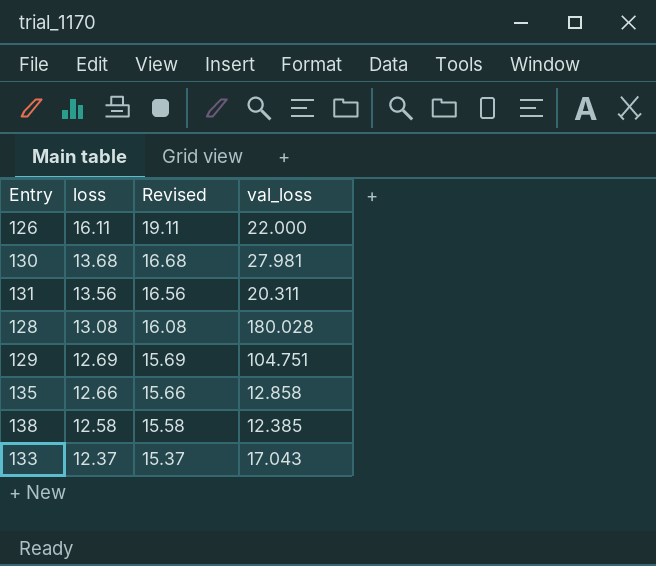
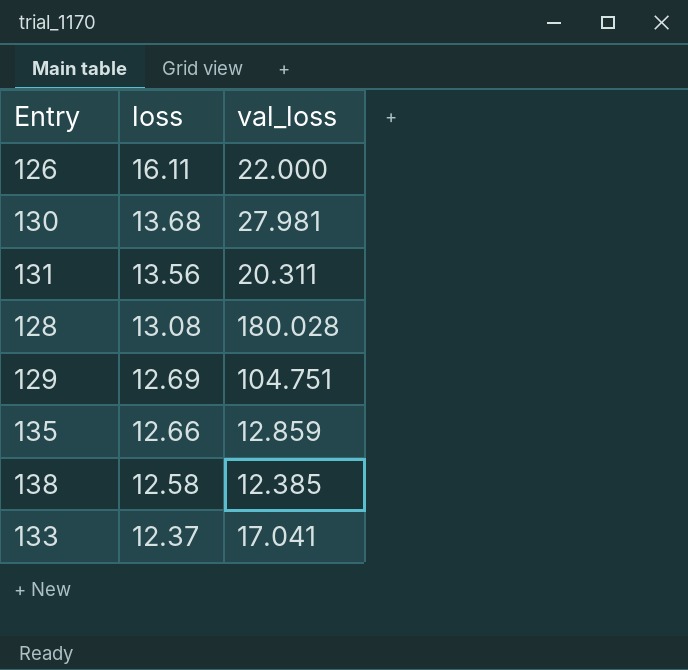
column Revised | formula: [loss] + 3 -> none
135 | val_loss: 12.858 -> 12.859
133 | val_loss: 17.043 -> 17.041

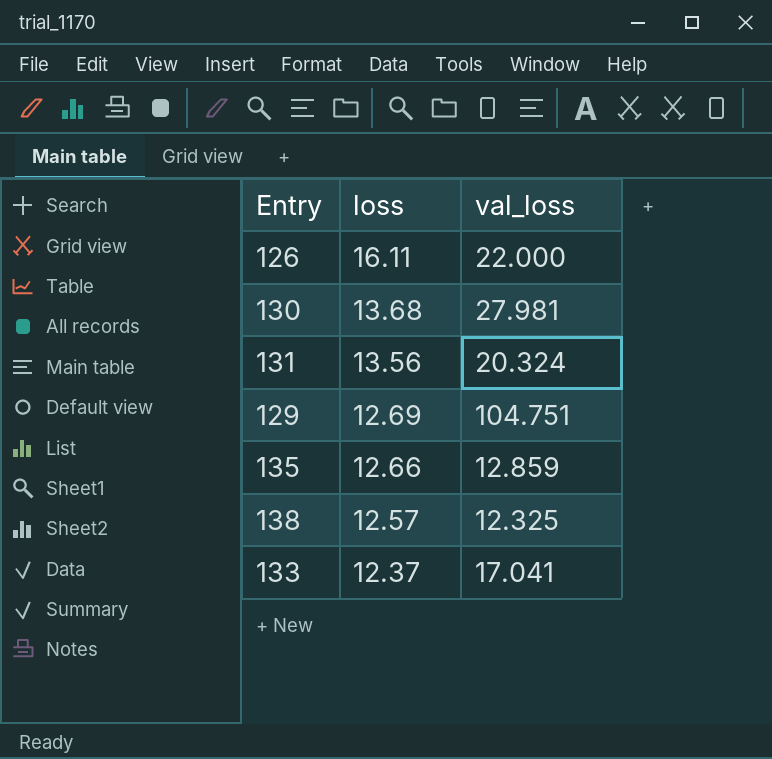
row 128: 13.08 | 180.028 -> none
131 | val_loss: 20.311 -> 20.324
138 | loss: 12.58 -> 12.57
138 | val_loss: 12.385 -> 12.325

